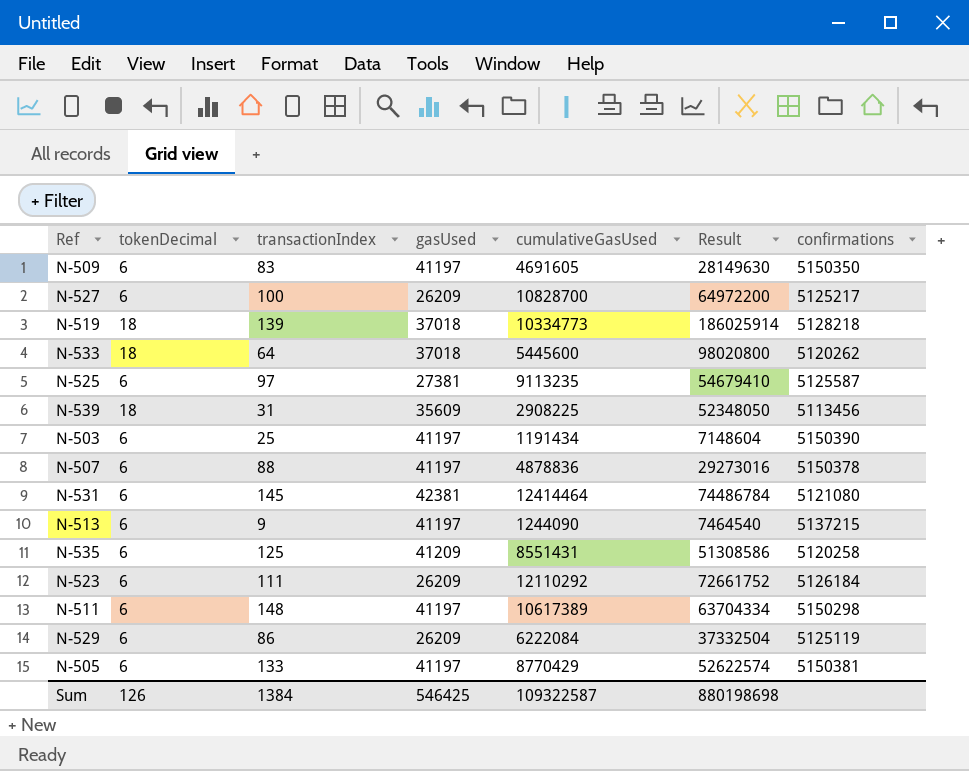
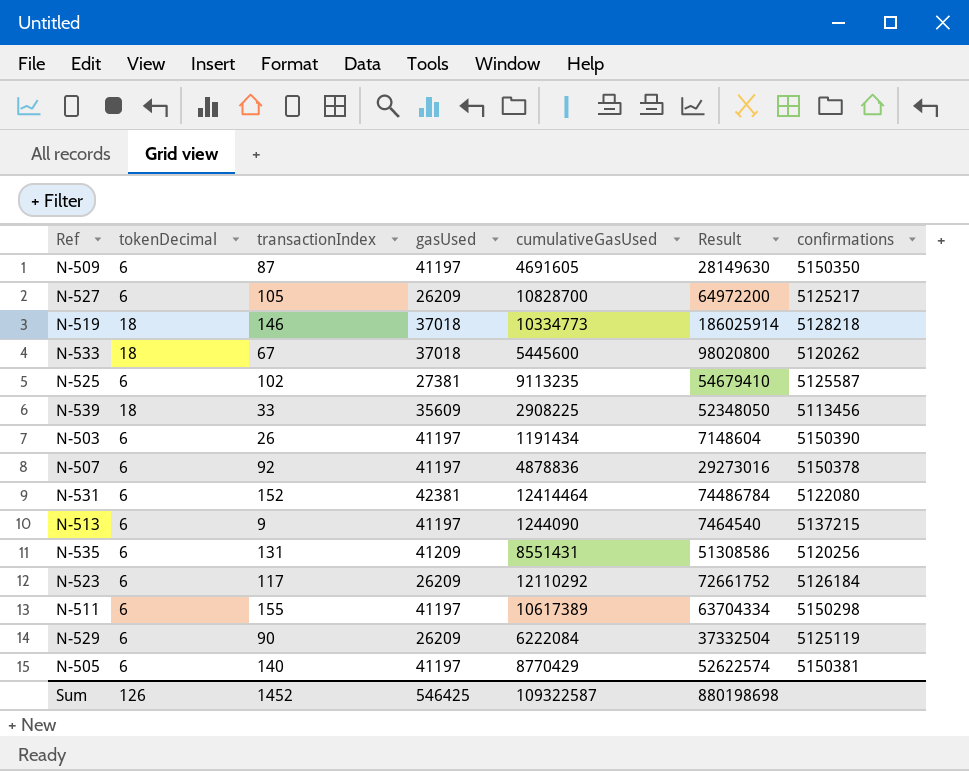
N-509 | transactionIndex: 83 -> 87
N-527 | transactionIndex: 100 -> 105
N-519 | transactionIndex: 139 -> 146
N-533 | transactionIndex: 64 -> 67
N-525 | transactionIndex: 97 -> 102
N-539 | transactionIndex: 31 -> 33
N-503 | transactionIndex: 25 -> 26
N-507 | transactionIndex: 88 -> 92
N-531 | transactionIndex: 145 -> 152
N-531 | confirmations: 5121080 -> 5122080
N-535 | transactionIndex: 125 -> 131
N-535 | confirmations: 5120258 -> 5120256
N-523 | transactionIndex: 111 -> 117
N-511 | transactionIndex: 148 -> 155
N-529 | transactionIndex: 86 -> 90
N-505 | transactionIndex: 133 -> 140
Sum | transactionIndex: 1384 -> 1452

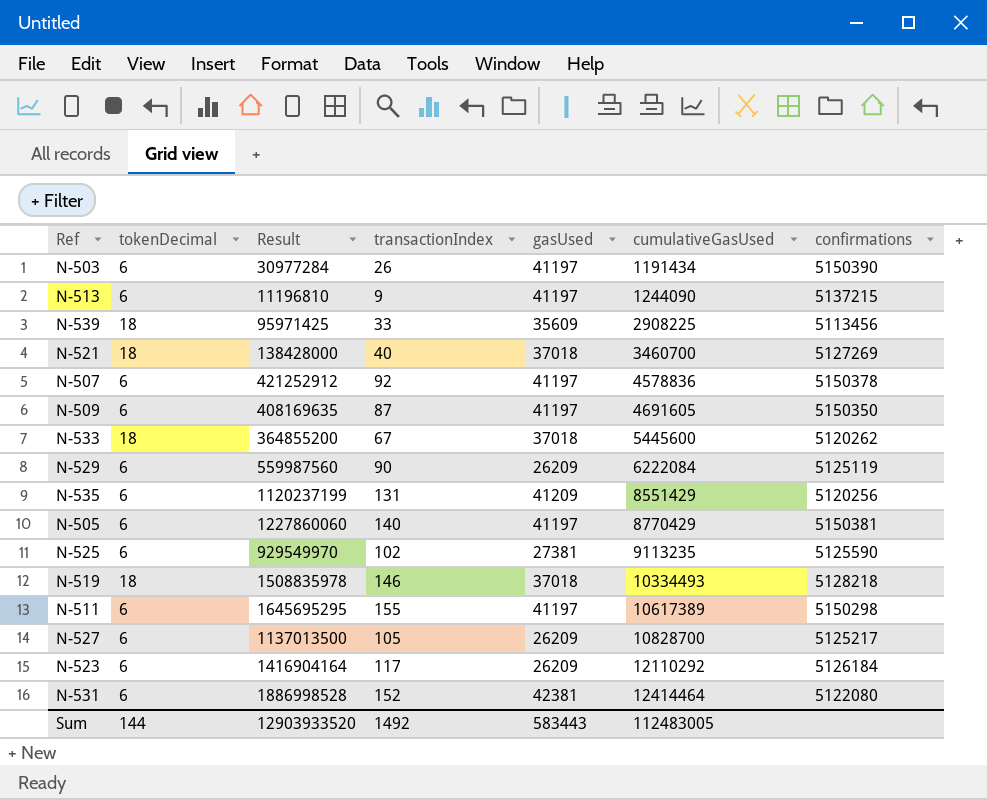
row order: none -> cumulativeGasUsed ascending
column Result | formula: [tokenDecimal] * [cumulativeGasUsed] -> [transactionIndex] * [cumulativeGasUsed]
column Result | position: 6 -> 3
row N-521: none -> 18 | 138428000 | 40 | 37018 | 3460700 | 5127269
N-507 | cumulativeGasUsed: 4878836 -> 4578836
N-535 | cumulativeGasUsed: 8551431 -> 8551429
N-525 | confirmations: 5125587 -> 5125590
N-519 | cumulativeGasUsed: 10334773 -> 10334493
Sum | tokenDecimal: 126 -> 144
Sum | Result: 880198698 -> 12903933520
Sum | transactionIndex: 1452 -> 1492
Sum | gasUsed: 546425 -> 583443
Sum | cumulativeGasUsed: 109322587 -> 112483005

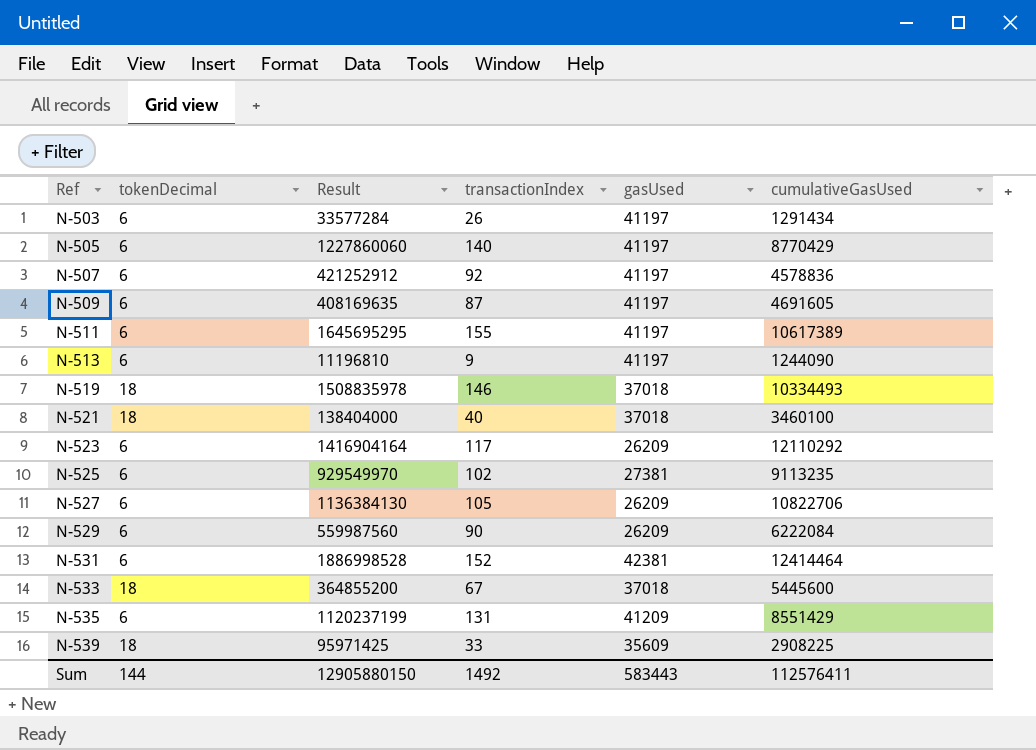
row order: cumulativeGasUsed ascending -> Ref ascending
column confirmations | position: 7 -> none
N-503 | Result: 30977284 -> 33577284
N-503 | cumulativeGasUsed: 1191434 -> 1291434
N-521 | Result: 138428000 -> 138404000
N-521 | cumulativeGasUsed: 3460700 -> 3460100
N-527 | Result: 1137013500 -> 1136384130
N-527 | cumulativeGasUsed: 10828700 -> 10822706
Sum | Result: 12903933520 -> 12905880150
Sum | cumulativeGasUsed: 112483005 -> 112576411

